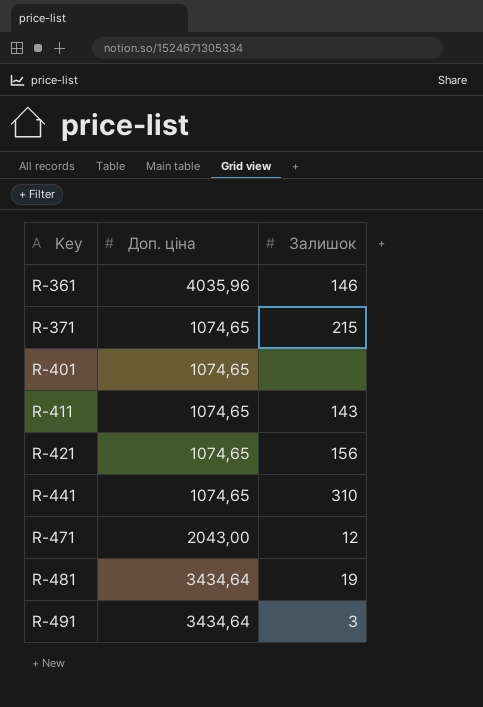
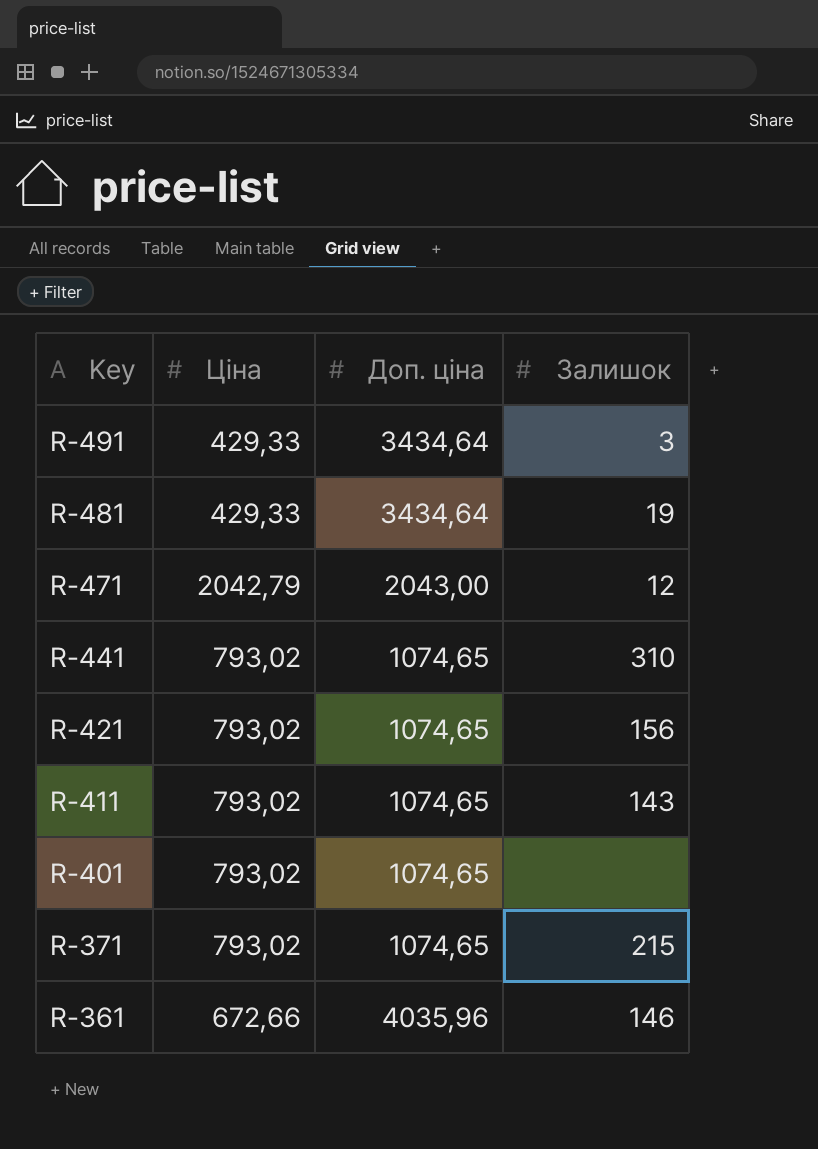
row order: Key ascending -> Key descending
column Ціна | position: none -> 2

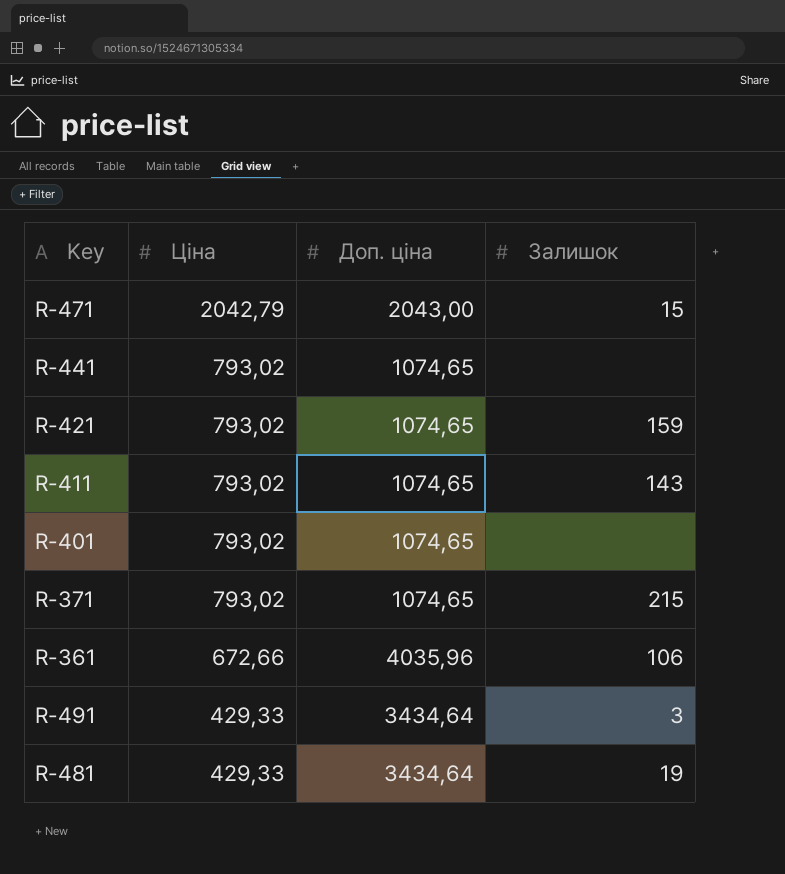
row order: Key descending -> Ціна descending
R-471 | Залишок: 12 -> 15
R-441 | Залишок: 310 -> none
R-421 | Залишок: 156 -> 159
R-361 | Залишок: 146 -> 106

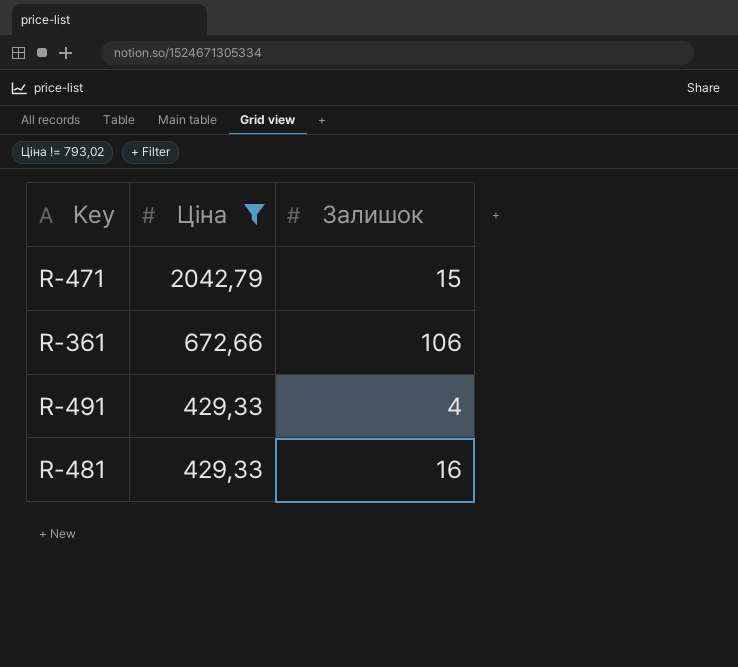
filter: none -> Ціна != 793,02
column Доп. ціна | position: 3 -> none
R-491 | Залишок: 3 -> 4
R-481 | Залишок: 19 -> 16

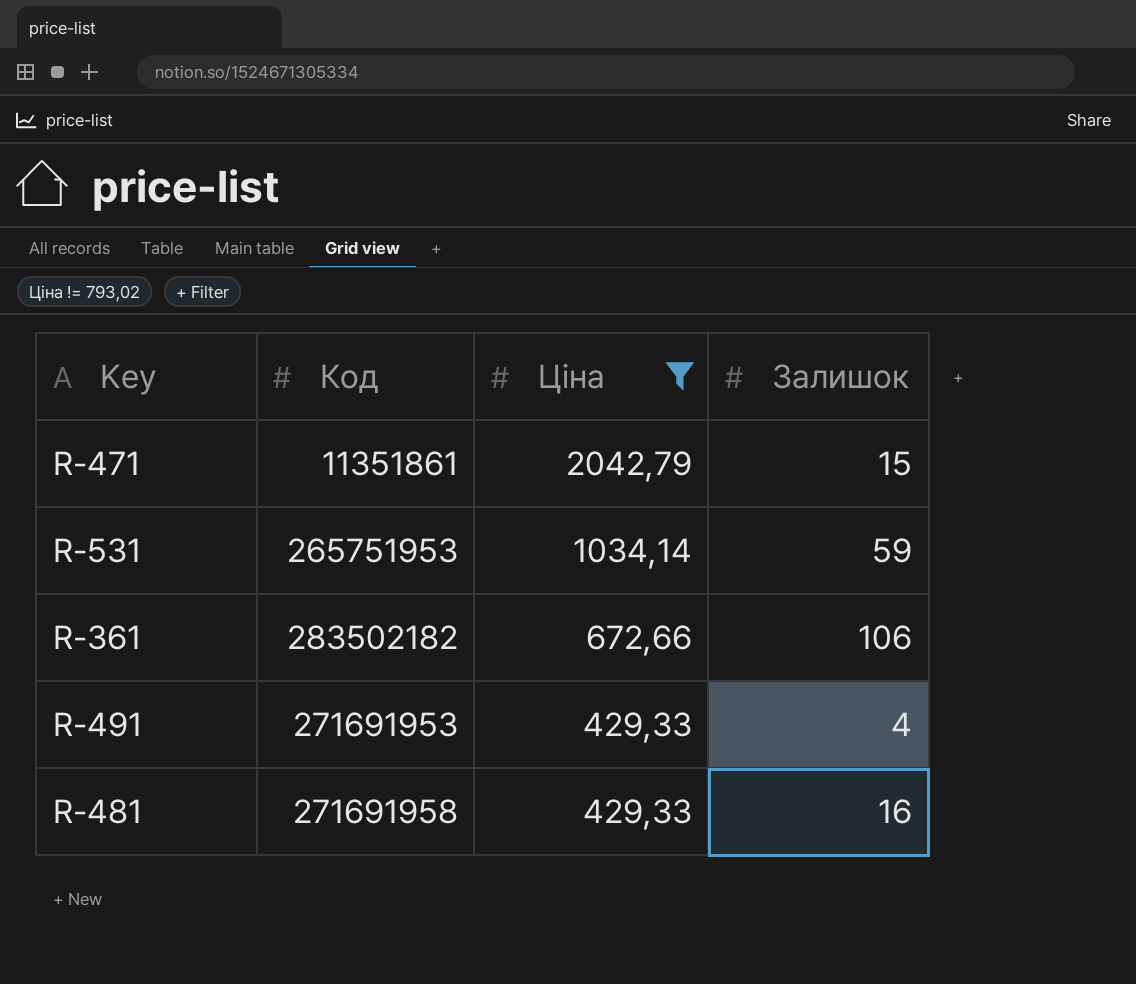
column Код | position: none -> 2
row R-531: none -> 265751953 | 1034,14 | 59

